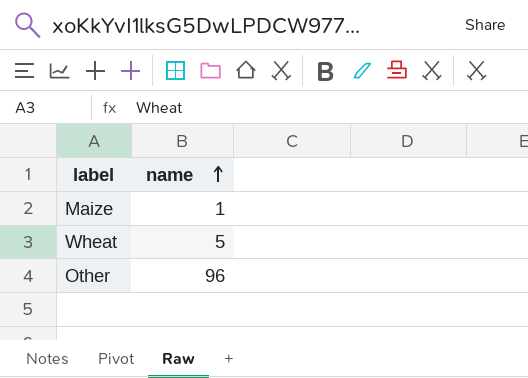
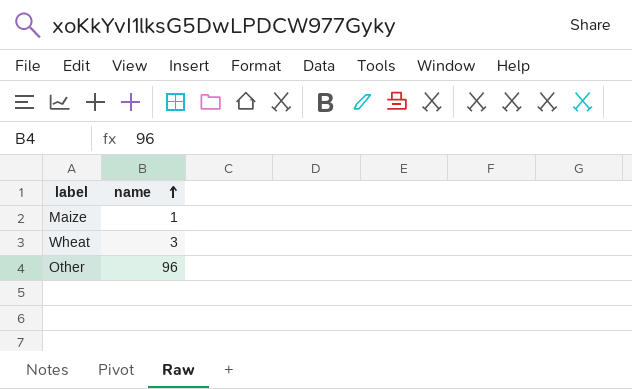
Wheat | name: 5 -> 3

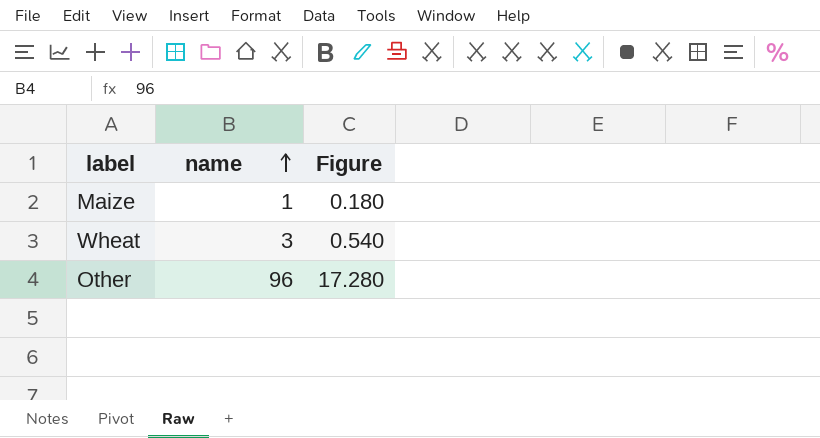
column Figure | formula: none -> [name] * 0.18

